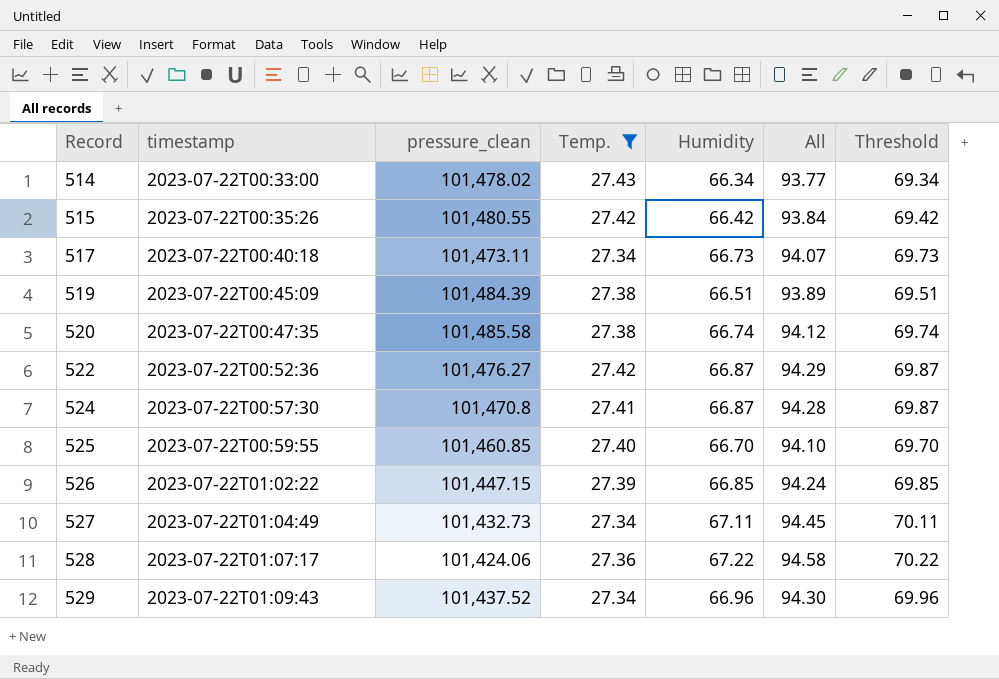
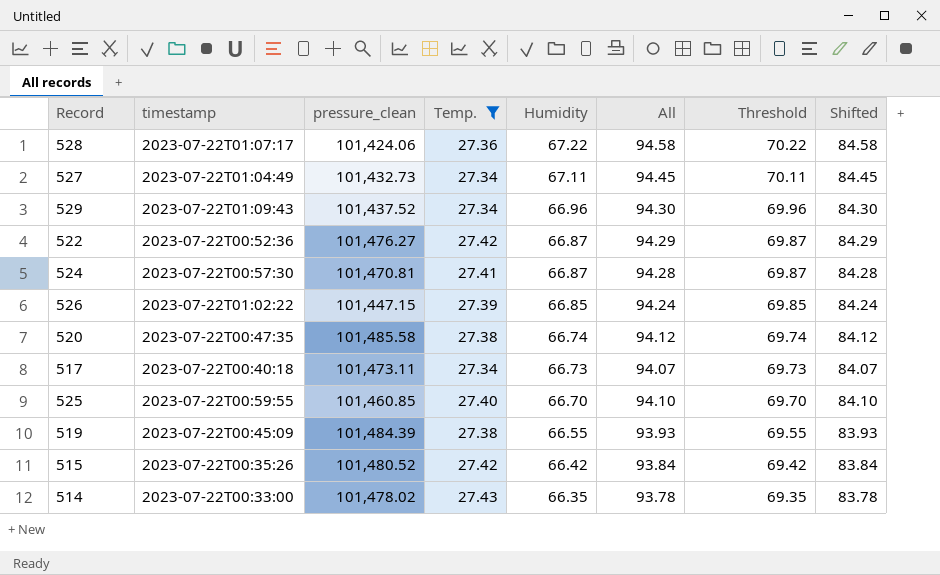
row order: Record ascending -> Humidity descending
column Shifted | formula: none -> [All] - 10
524 | pressure_clean: 101,470.8 -> 101,470.81
519 | Humidity: 66.51 -> 66.55
519 | All: 93.89 -> 93.93
519 | Threshold: 69.51 -> 69.55
515 | pressure_clean: 101,480.55 -> 101,480.52
514 | Humidity: 66.34 -> 66.35
514 | All: 93.77 -> 93.78
514 | Threshold: 69.34 -> 69.35

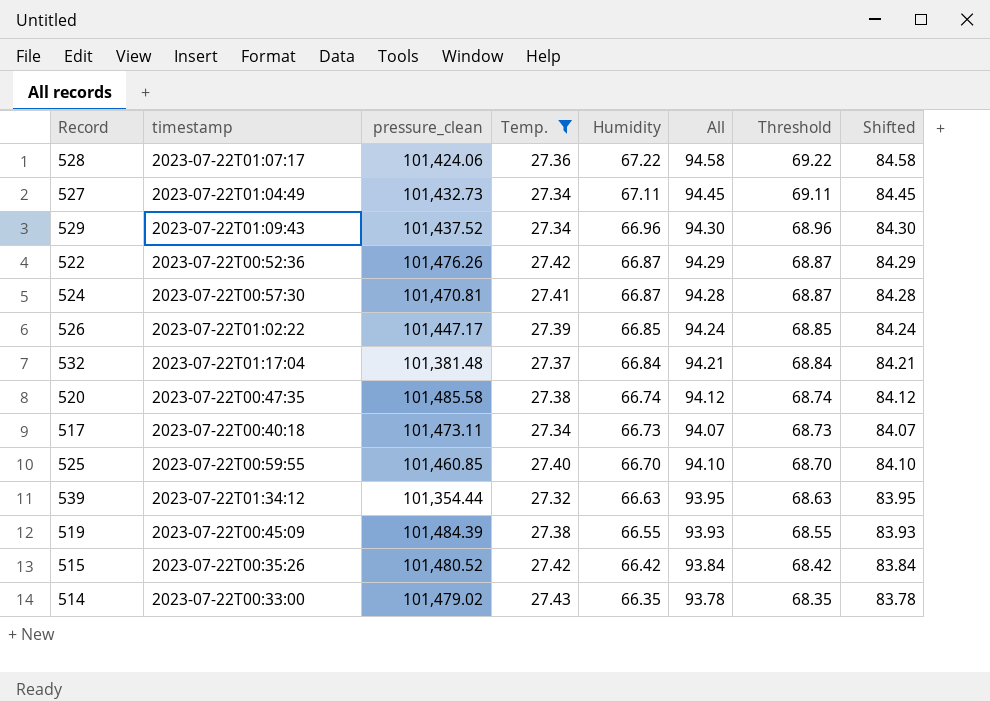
column Threshold | formula: [Humidity] + 3 -> [Humidity] + 2
522 | pressure_clean: 101,476.27 -> 101,476.26
526 | pressure_clean: 101,447.15 -> 101,447.17
row 532: none -> 2023-07-22T01:17:04 | 101,381.48 | 27.37 | 66.84 | 94.21 | 68.84 | 84.21
row 539: none -> 2023-07-22T01:34:12 | 101,354.44 | 27.32 | 66.63 | 93.95 | 68.63 | 83.95
514 | pressure_clean: 101,478.02 -> 101,479.02

